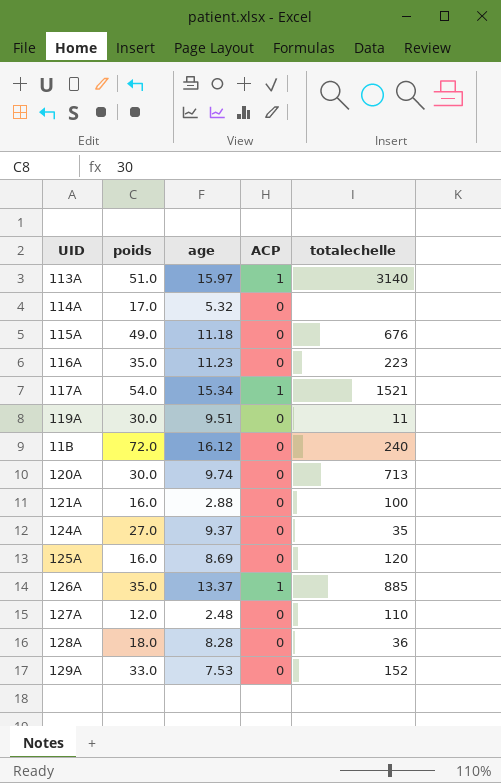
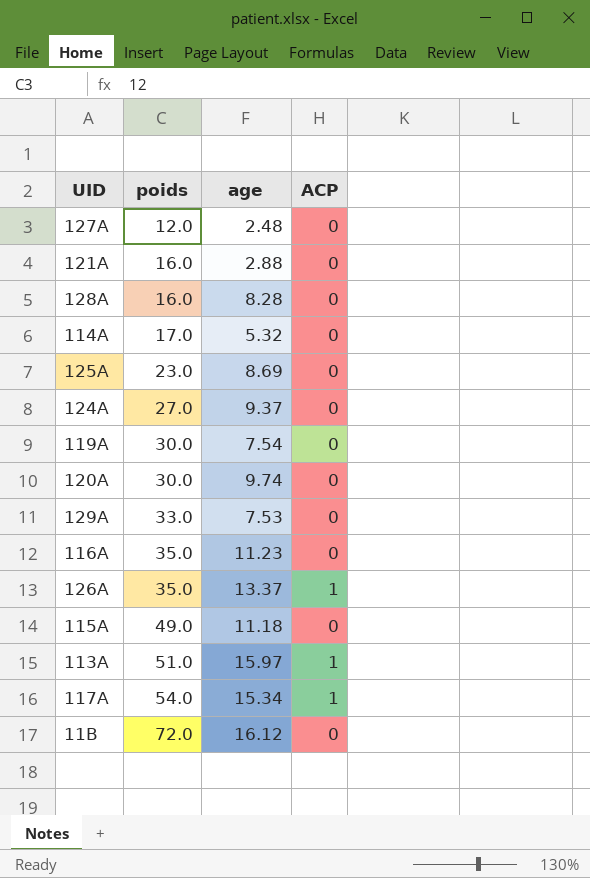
row order: none -> poids ascending
column totalechelle | position: 5 -> none
128A | poids: 18.0 -> 16.0
125A | poids: 16.0 -> 23.0
119A | age: 9.51 -> 7.54

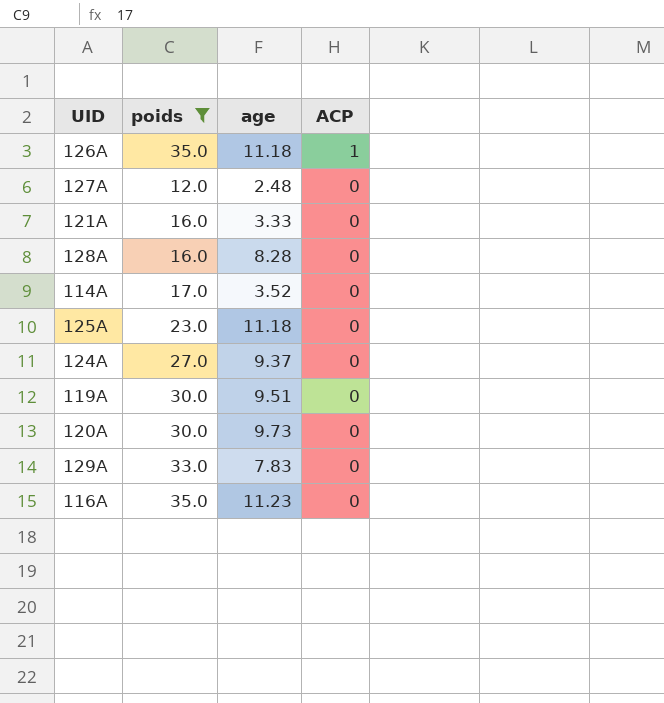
filter: none -> poids <= 35.0
row order: poids ascending -> ACP descending
126A | age: 13.37 -> 11.18
121A | age: 2.88 -> 3.33
114A | age: 5.32 -> 3.52
125A | age: 8.69 -> 11.18
119A | age: 7.54 -> 9.51
120A | age: 9.74 -> 9.73
129A | age: 7.53 -> 7.83

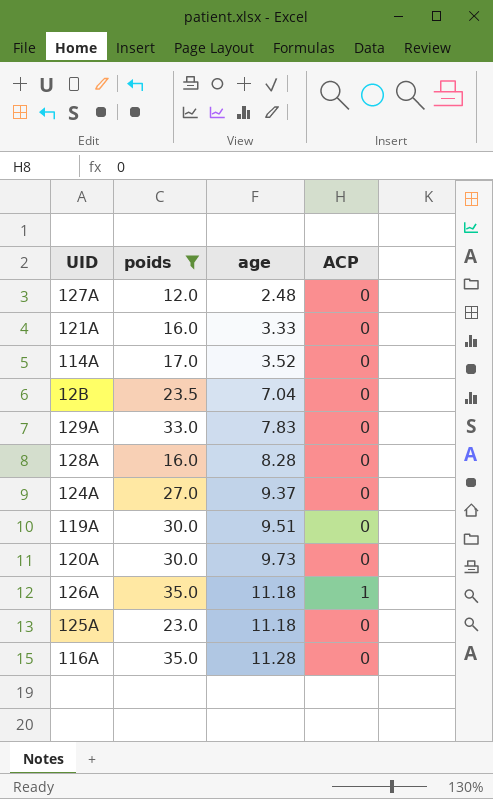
row order: ACP descending -> age ascending
row 12B: none -> 23.5 | 7.04 | 0
116A | age: 11.23 -> 11.28

